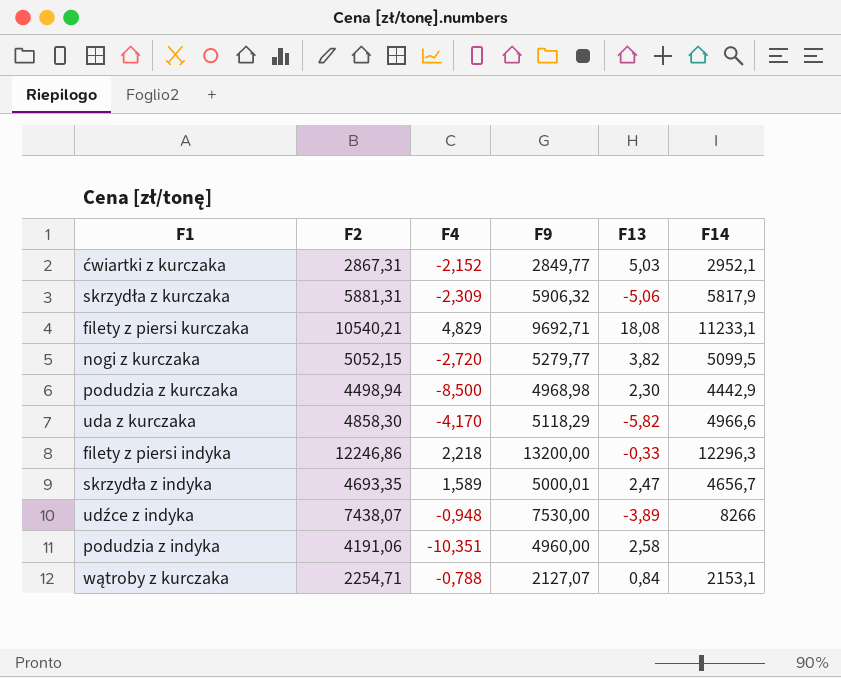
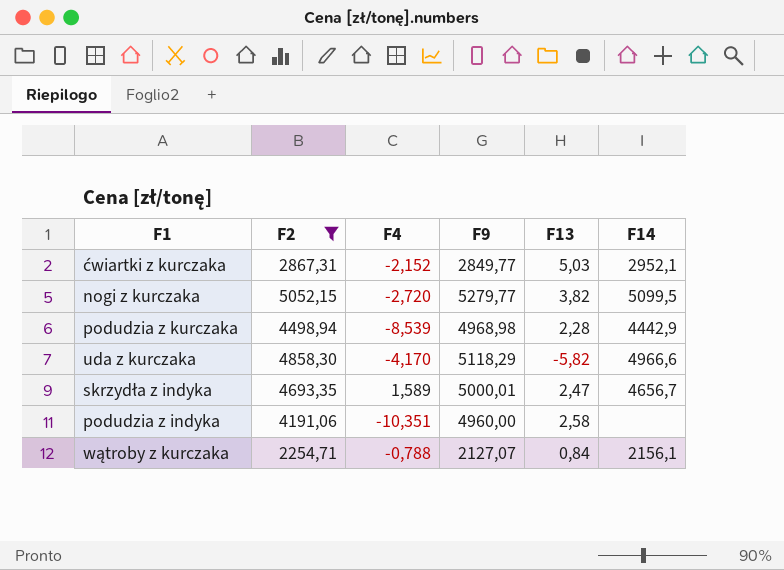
filter: none -> F2 <= 5052,15
podudzia z kurczaka | F4: -8,500 -> -8,539
podudzia z kurczaka | F13: 2,30 -> 2,28
wątroby z kurczaka | F14: 2153,1 -> 2156,1

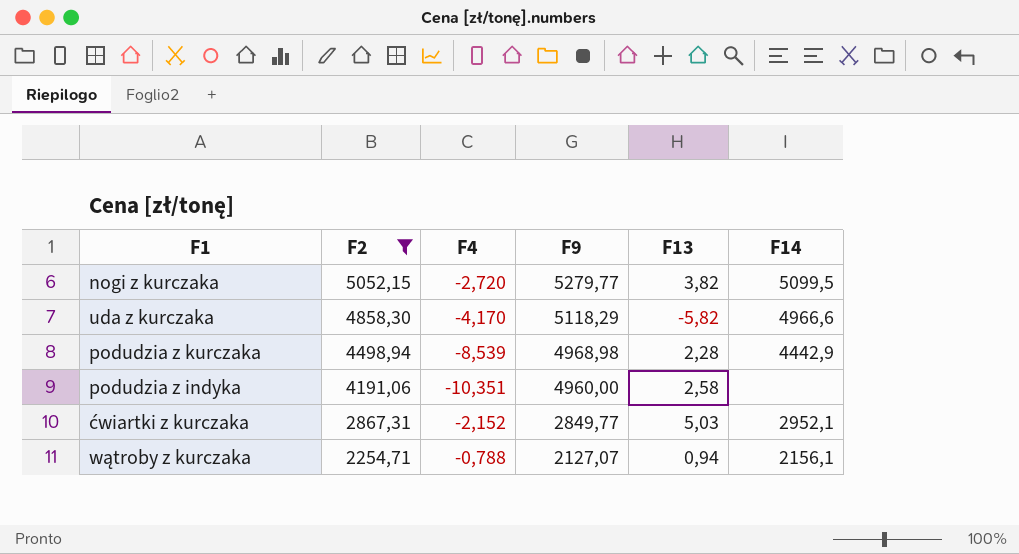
row order: none -> F2 descending
row skrzydła z indyka: 4693,35 | 1,589 | 5000,01 | 2,47 | 4656,7 -> none
wątroby z kurczaka | F13: 0,84 -> 0,94

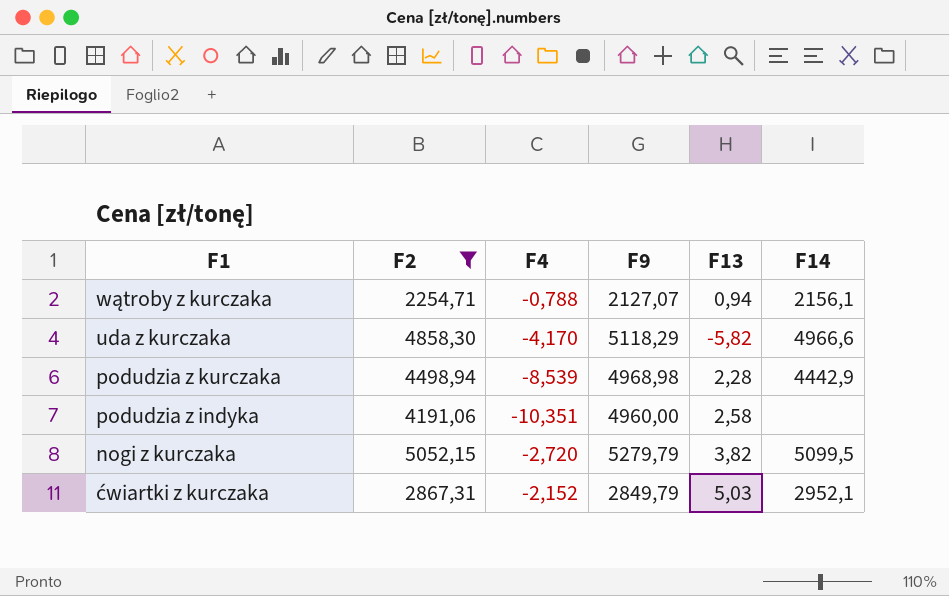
row order: F2 descending -> F1 descending
nogi z kurczaka | F9: 5279,77 -> 5279,79
ćwiartki z kurczaka | F9: 2849,77 -> 2849,79

